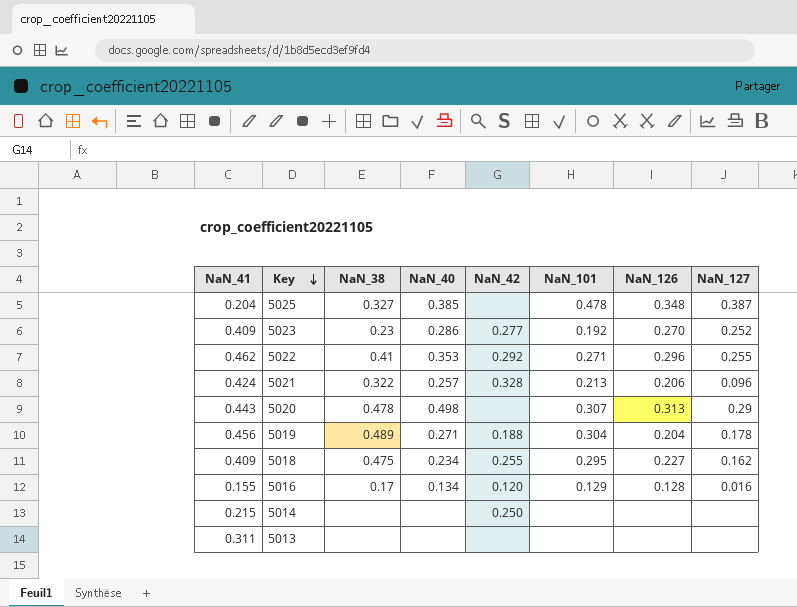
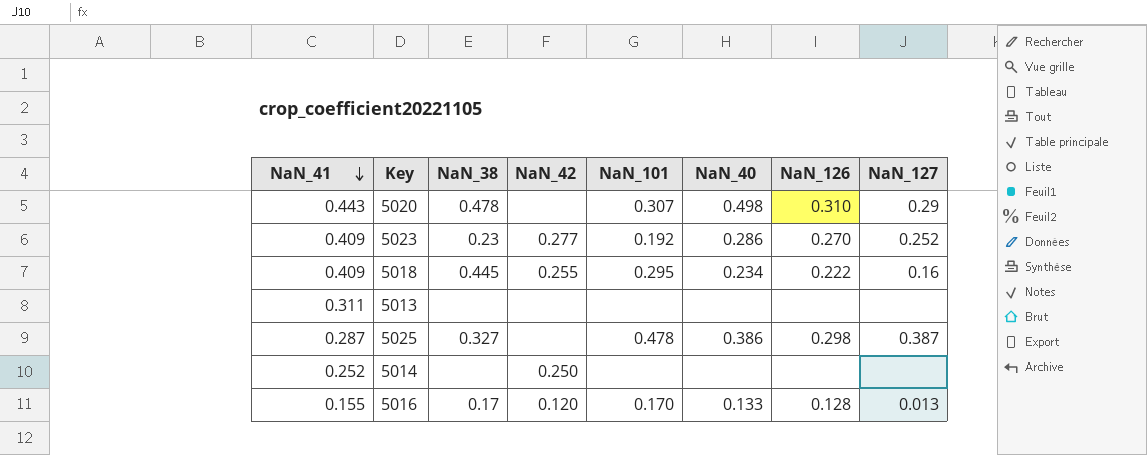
row order: Key descending -> NaN_41 descending
column NaN_40 | position: 4 -> 6
row 5022: 0.462 | 0.41 | 0.353 | 0.292 | 0.271 | 0.296 | 0.255 -> none
row 5021: 0.424 | 0.322 | 0.257 | 0.328 | 0.213 | 0.206 | 0.096 -> none
row 5019: 0.456 | 0.489 | 0.271 | 0.188 | 0.304 | 0.204 | 0.178 -> none
5020 | NaN_126: 0.313 -> 0.310
5018 | NaN_38: 0.475 -> 0.445
5018 | NaN_126: 0.227 -> 0.222
5018 | NaN_127: 0.162 -> 0.16
5025 | NaN_41: 0.204 -> 0.287
5025 | NaN_40: 0.385 -> 0.386
5025 | NaN_126: 0.348 -> 0.298
5014 | NaN_41: 0.215 -> 0.252
5016 | NaN_101: 0.129 -> 0.170
5016 | NaN_40: 0.134 -> 0.133
5016 | NaN_127: 0.016 -> 0.013

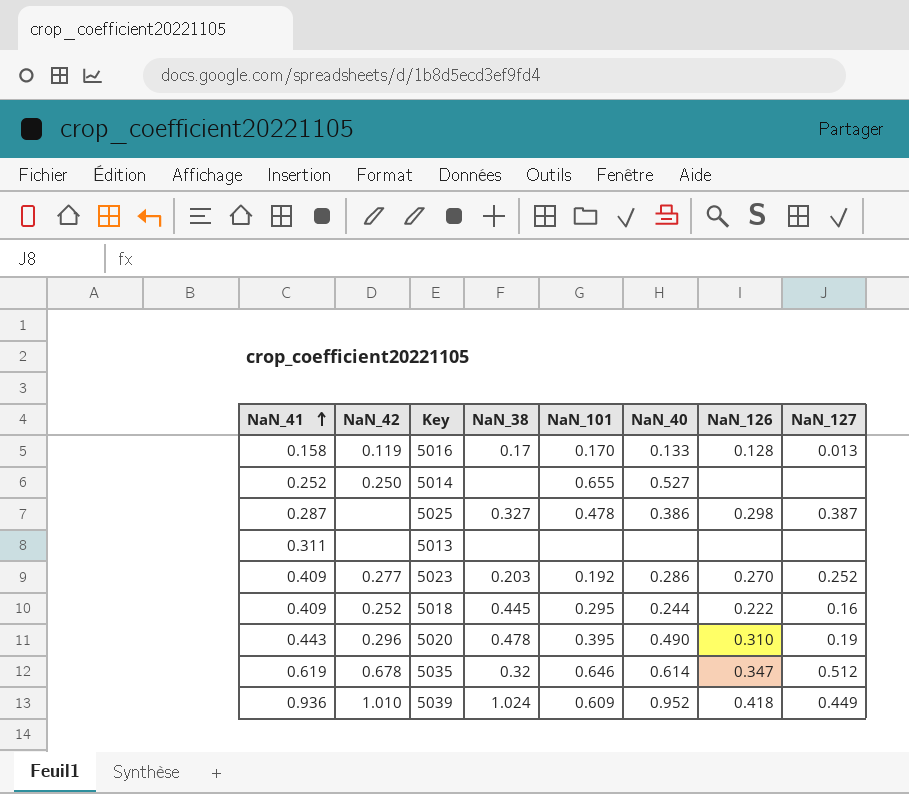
row order: NaN_41 descending -> NaN_41 ascending
column NaN_42 | position: 4 -> 2
5016 | NaN_41: 0.155 -> 0.158
5016 | NaN_42: 0.120 -> 0.119
5014 | NaN_101: none -> 0.655
5014 | NaN_40: none -> 0.527
5023 | NaN_38: 0.23 -> 0.203
5018 | NaN_42: 0.255 -> 0.252
5018 | NaN_40: 0.234 -> 0.244
5020 | NaN_42: none -> 0.296
5020 | NaN_101: 0.307 -> 0.395
5020 | NaN_40: 0.498 -> 0.490
5020 | NaN_127: 0.29 -> 0.19
row 5035: none -> 0.619 | 0.678 | 0.32 | 0.646 | 0.614 | 0.347 | 0.512
row 5039: none -> 0.936 | 1.010 | 1.024 | 0.609 | 0.952 | 0.418 | 0.449

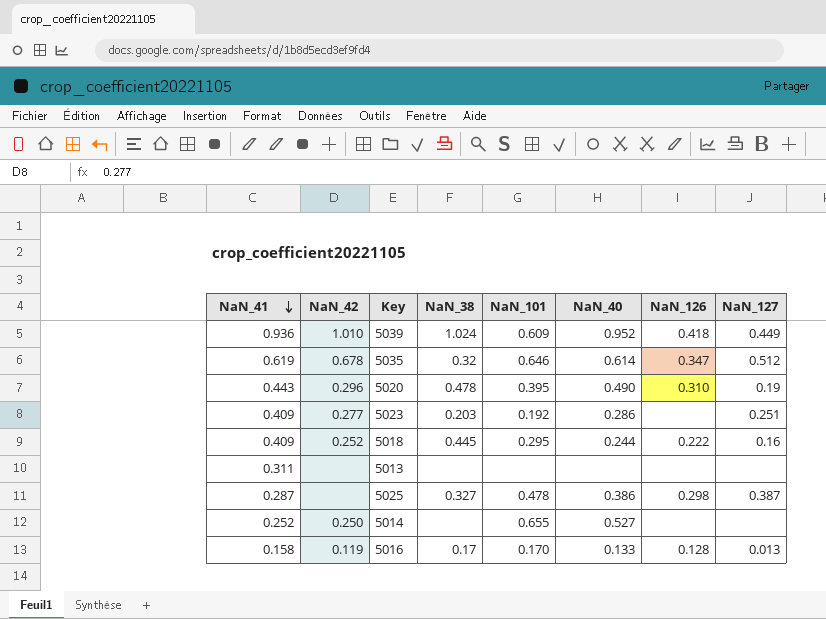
row order: NaN_41 ascending -> NaN_41 descending
5023 | NaN_126: 0.270 -> none
5023 | NaN_127: 0.252 -> 0.251

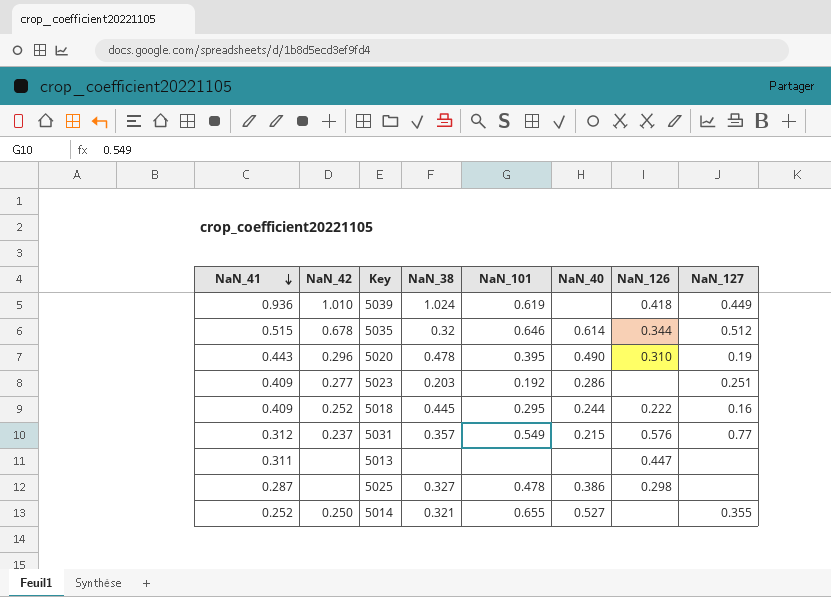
row 5016: 0.158 | 0.119 | 0.17 | 0.170 | 0.133 | 0.128 | 0.013 -> none
5039 | NaN_101: 0.609 -> 0.619
5039 | NaN_40: 0.952 -> none
5035 | NaN_41: 0.619 -> 0.515
5035 | NaN_126: 0.347 -> 0.344
row 5031: none -> 0.312 | 0.237 | 0.357 | 0.549 | 0.215 | 0.576 | 0.77
5013 | NaN_126: none -> 0.447
5025 | NaN_127: 0.387 -> none
5014 | NaN_38: none -> 0.321
5014 | NaN_127: none -> 0.355

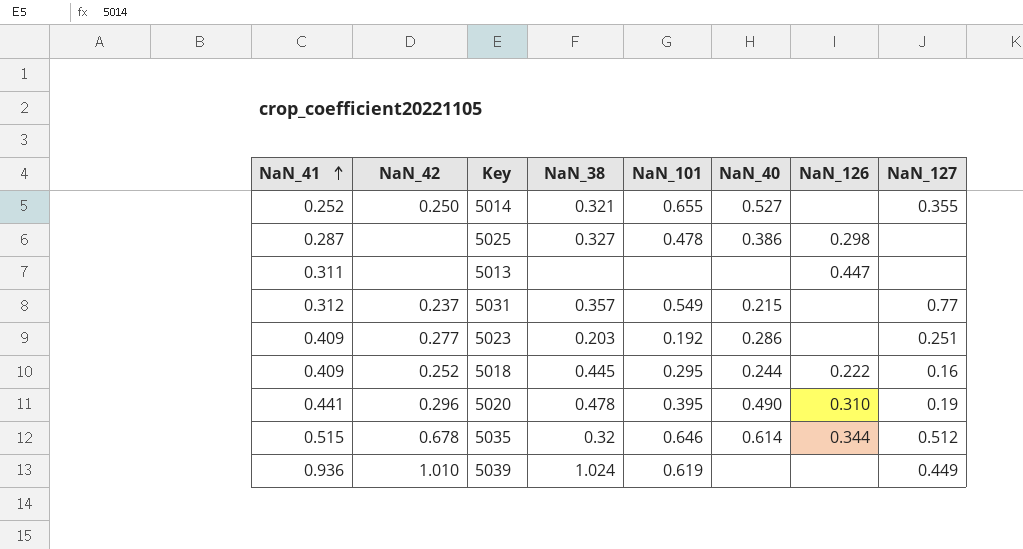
row order: NaN_41 descending -> NaN_41 ascending
5031 | NaN_126: 0.576 -> none
5020 | NaN_41: 0.443 -> 0.441
5039 | NaN_126: 0.418 -> none

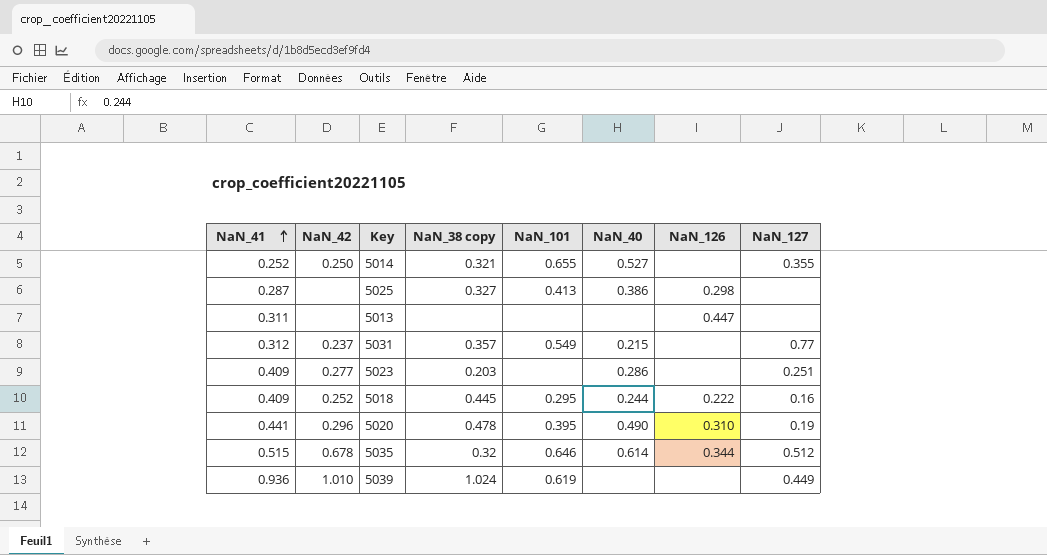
column name: NaN_38 -> NaN_38 copy
5025 | NaN_101: 0.478 -> 0.413
5023 | NaN_101: 0.192 -> none

